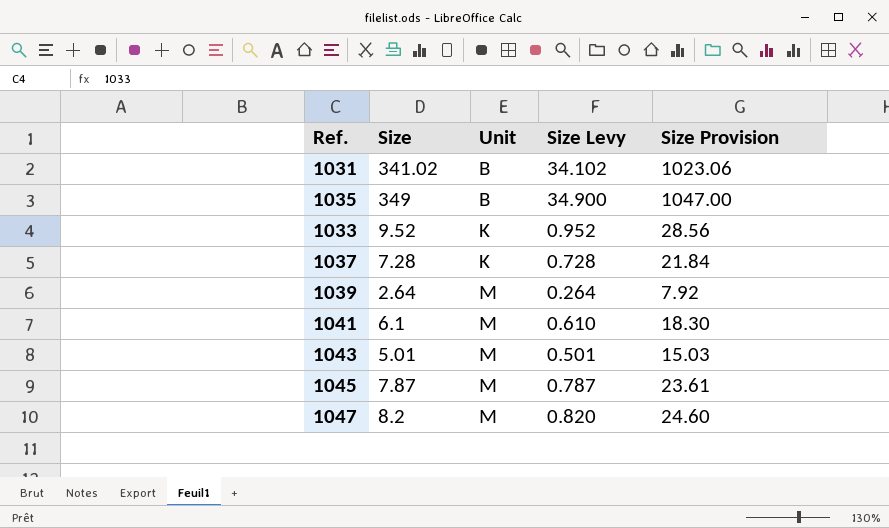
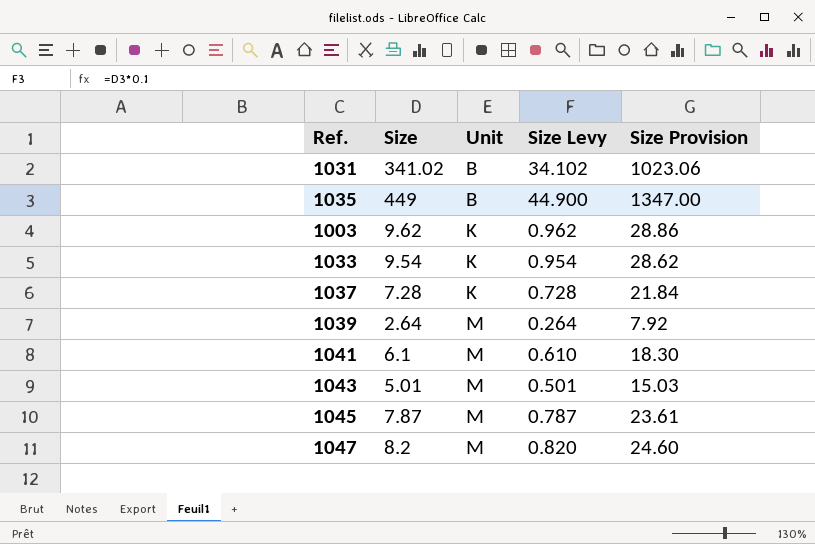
1035 | Size: 349 -> 449
1035 | Size Levy: 34.900 -> 44.900
1035 | Size Provision: 1047.00 -> 1347.00
row 1003: none -> 9.62 | K | 0.962 | 28.86
1033 | Size: 9.52 -> 9.54
1033 | Size Levy: 0.952 -> 0.954
1033 | Size Provision: 28.56 -> 28.62

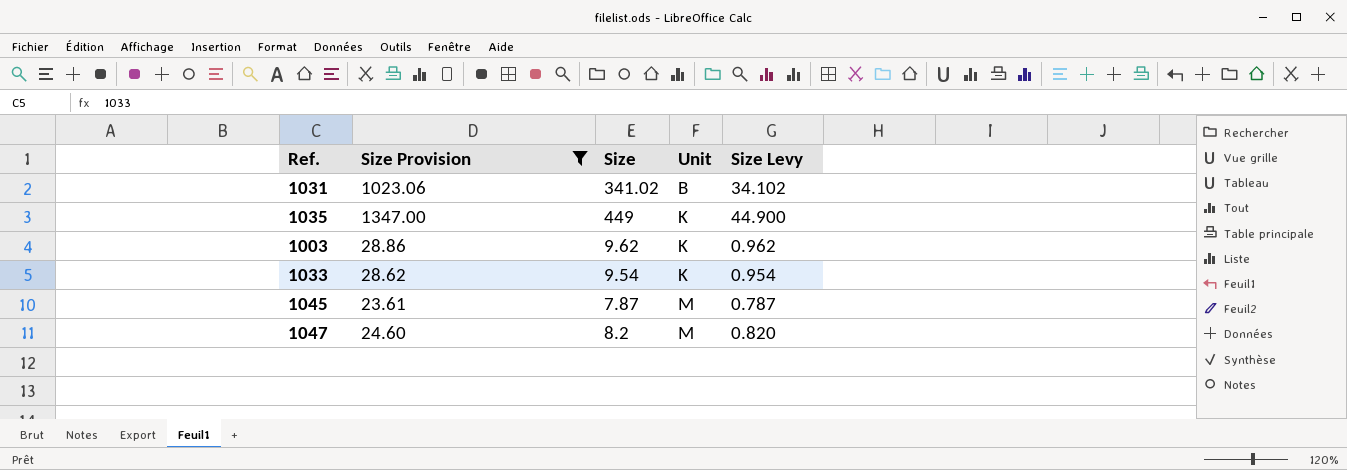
filter: none -> Size Provision >= 23.61
column Size Provision | position: 5 -> 2
1035 | Unit: B -> K

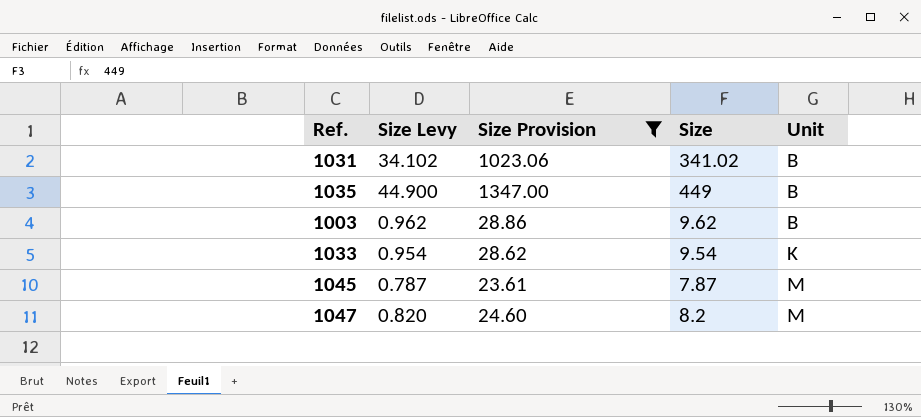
column Size Levy | position: 5 -> 2
1035 | Unit: K -> B
1003 | Unit: K -> B

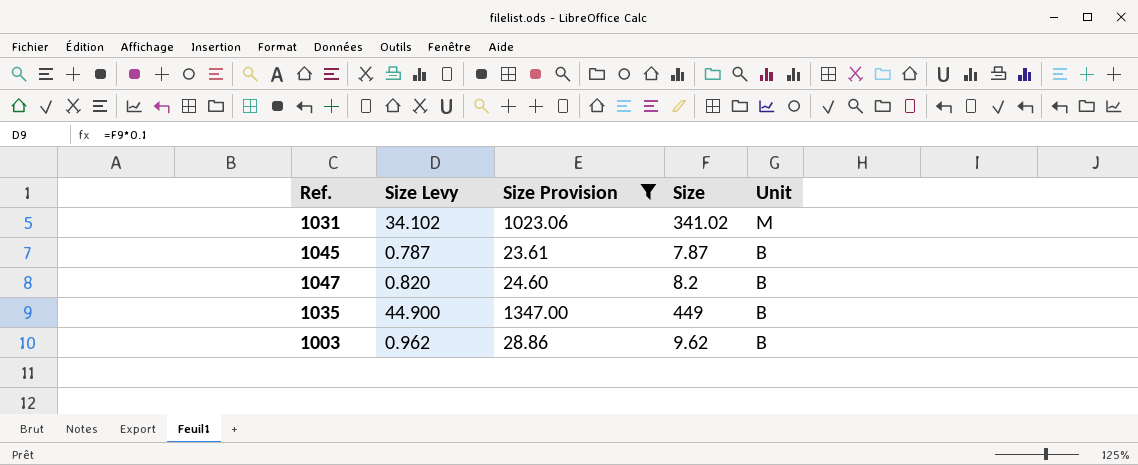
row order: Unit ascending -> Unit descending
row 1033: 0.954 | 28.62 | 9.54 | K -> none
1031 | Unit: B -> M
1045 | Unit: M -> B
1047 | Unit: M -> B

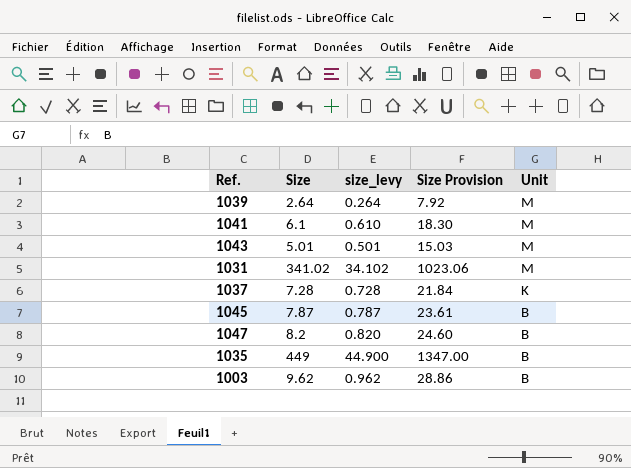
filter: Size Provision >= 23.61 -> none
column Size | position: 4 -> 2
column name: Size Levy -> size_levy

